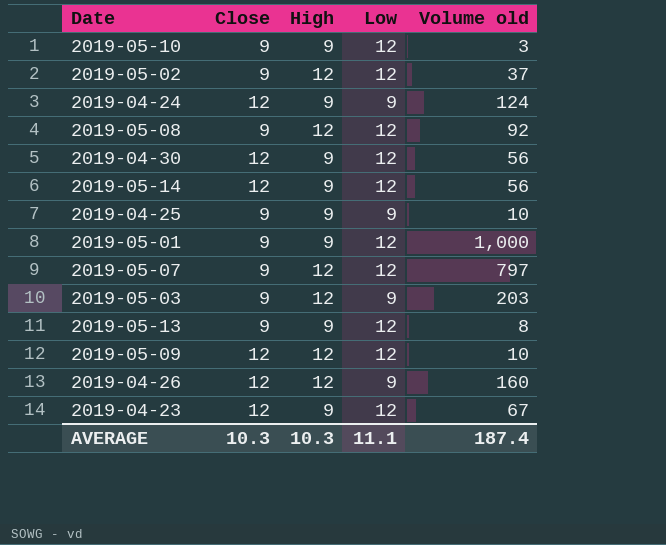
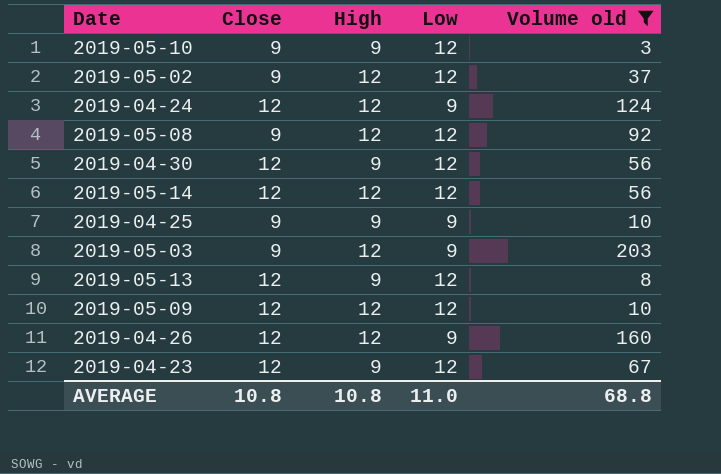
filter: none -> Volume old <= 203
2019-04-24 | High: 9 -> 12
2019-05-14 | High: 9 -> 12
2019-05-13 | Close: 9 -> 12
AVERAGE | Close: 10.3 -> 10.8
AVERAGE | High: 10.3 -> 10.8
AVERAGE | Low: 11.1 -> 11.0
AVERAGE | Volume old: 187.4 -> 68.8

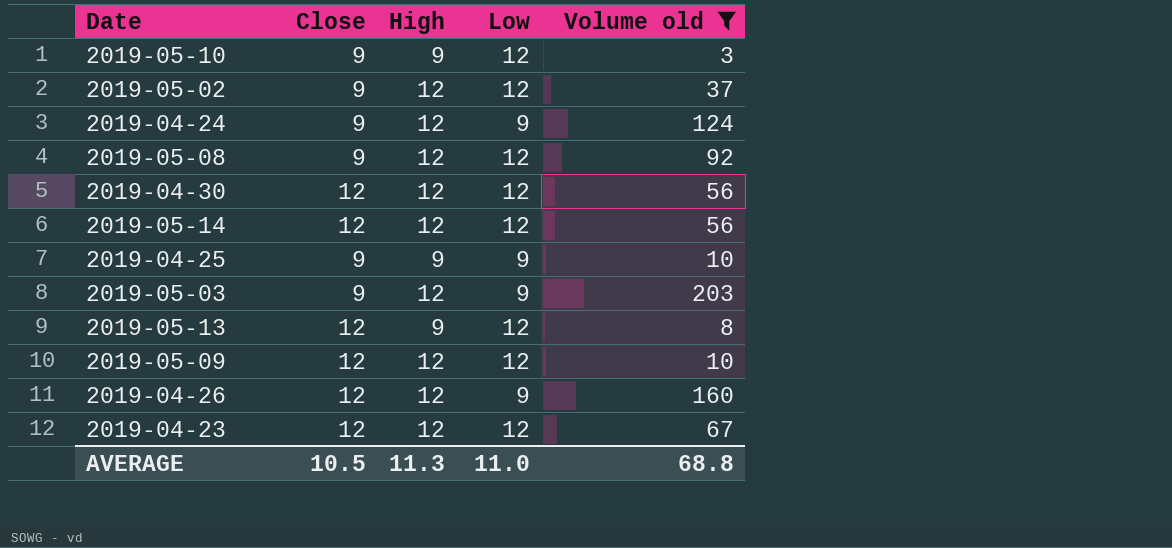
2019-04-24 | Close: 12 -> 9
2019-04-30 | High: 9 -> 12
2019-04-23 | High: 9 -> 12
AVERAGE | Close: 10.8 -> 10.5
AVERAGE | High: 10.8 -> 11.3

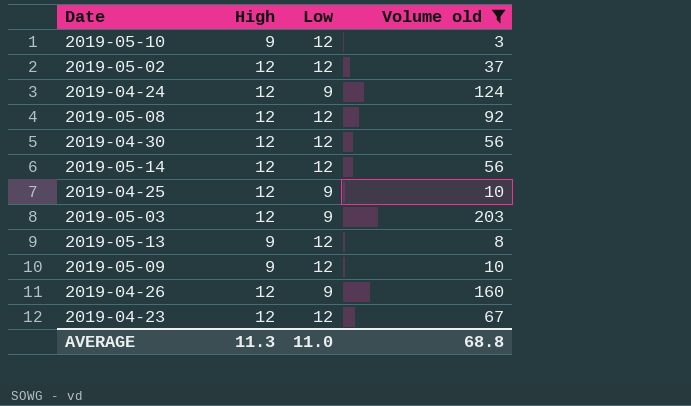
column Close | position: 2 -> none
2019-04-25 | High: 9 -> 12
2019-05-09 | High: 12 -> 9

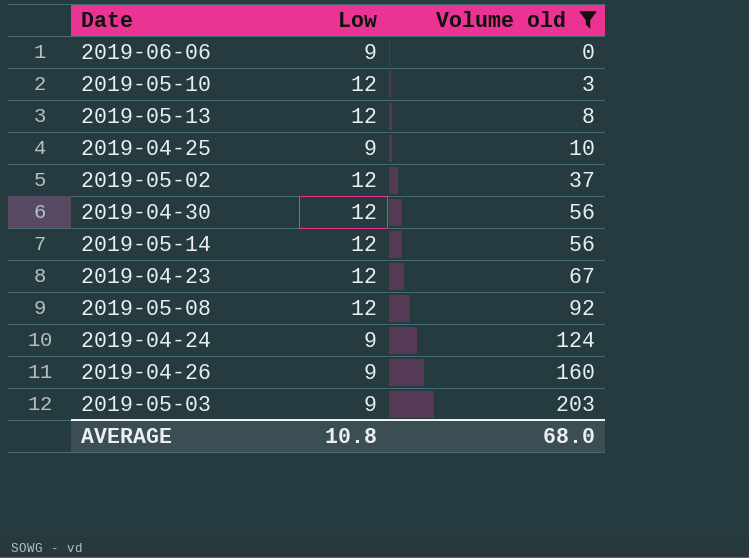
row order: none -> Volume old ascending
column High | position: 2 -> none
row 2019-05-09: 9 | 12 | 10 -> none
row 2019-06-06: none -> 9 | 0
AVERAGE | Low: 11.0 -> 10.8
AVERAGE | Volume old: 68.8 -> 68.0

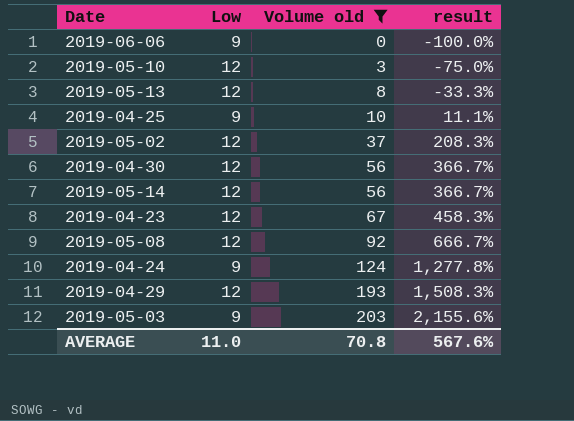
column result | formula: none -> ([Volume old] - [Low]) / [Low]
row 2019-04-26: 9 | 160 -> none
row 2019-04-29: none -> 12 | 193 | 1,508.3%
AVERAGE | Low: 10.8 -> 11.0
AVERAGE | Volume old: 68.0 -> 70.8

